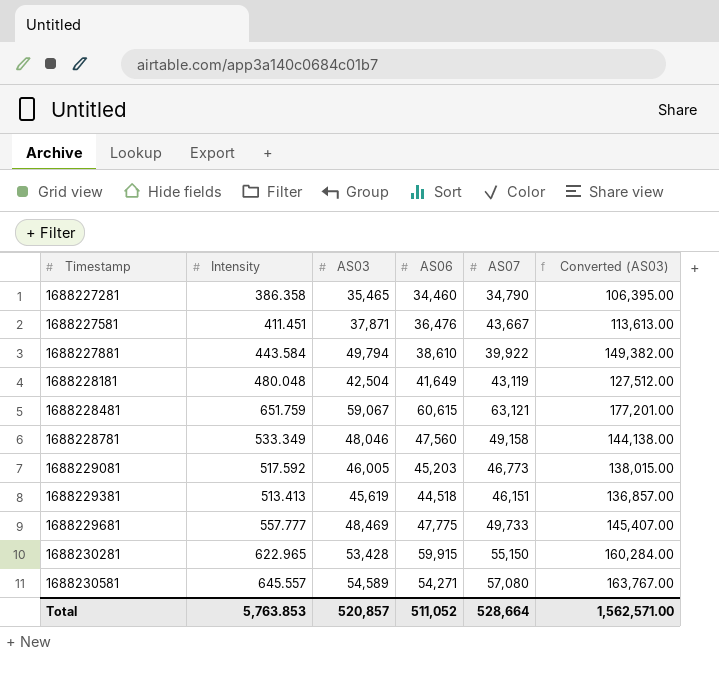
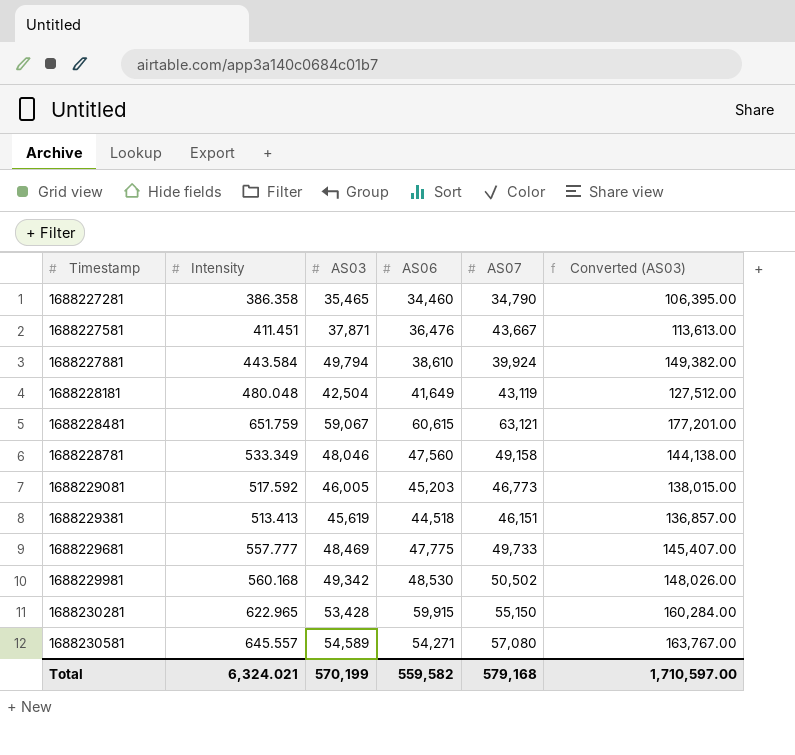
1688227881 | AS07: 39,922 -> 39,924
row 1688229981: none -> 560.168 | 49,342 | 48,530 | 50,502 | 148,026.00
Total | Intensity: 5,763.853 -> 6,324.021
Total | AS03: 520,857 -> 570,199
Total | AS06: 511,052 -> 559,582
Total | AS07: 528,664 -> 579,168
Total | Converted (AS03): 1,562,571.00 -> 1,710,597.00

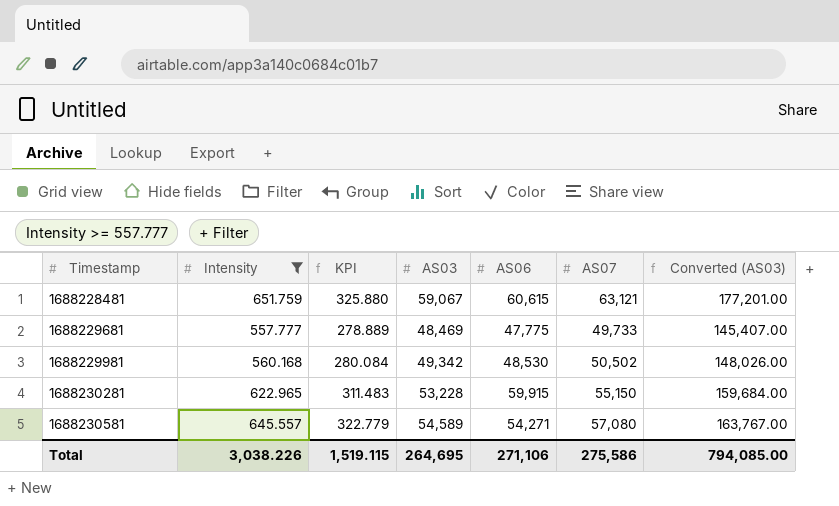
filter: none -> Intensity >= 557.777
column KPI | formula: none -> [Intensity] * 0.5
1688230281 | AS03: 53,428 -> 53,228
1688230281 | Converted (AS03): 160,284.00 -> 159,684.00
Total | Intensity: 6,324.021 -> 3,038.226
Total | AS03: 570,199 -> 264,695
Total | AS06: 559,582 -> 271,106
Total | AS07: 579,168 -> 275,586
Total | Converted (AS03): 1,710,597.00 -> 794,085.00

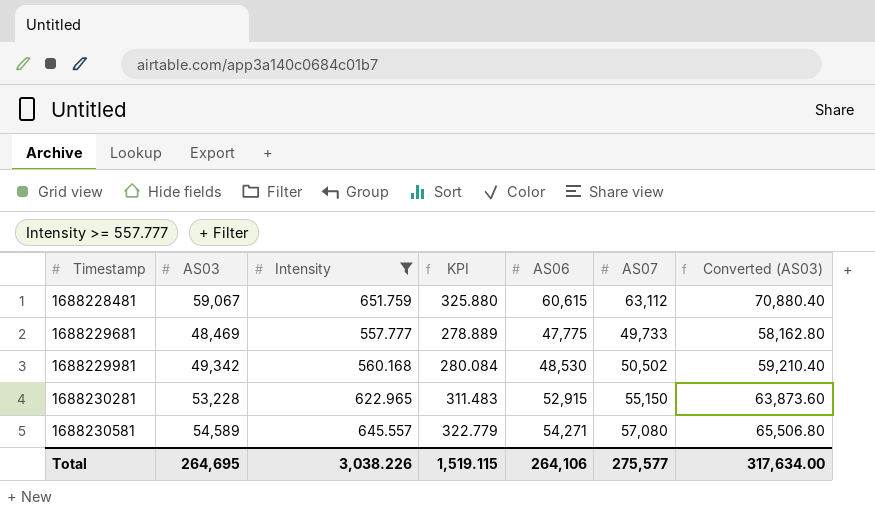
column AS03 | position: 4 -> 2
column Converted (AS03) | formula: [AS03] * 3 -> [AS03] * 1.2
1688228481 | AS07: 63,121 -> 63,112
1688230281 | AS06: 59,915 -> 52,915
Total | AS06: 271,106 -> 264,106
Total | AS07: 275,586 -> 275,577
Total | Converted (AS03): 794,085.00 -> 317,634.00

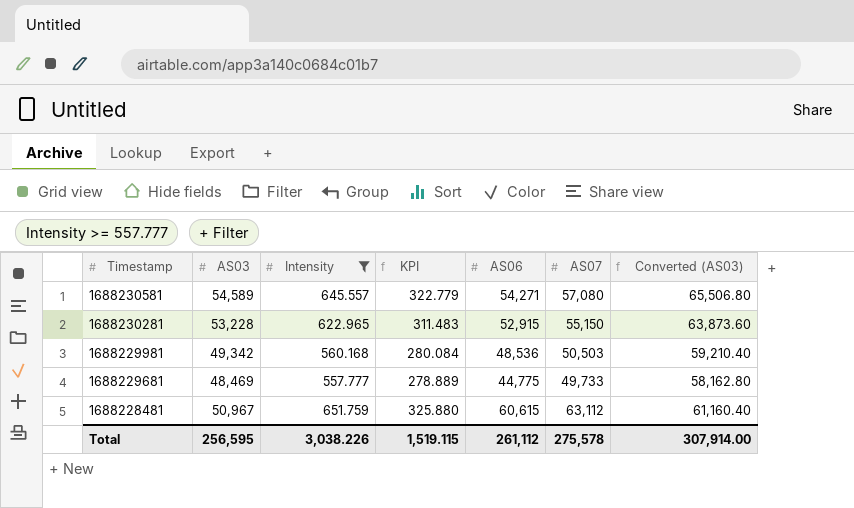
row order: Timestamp ascending -> Timestamp descending
1688229981 | AS06: 48,530 -> 48,536
1688229981 | AS07: 50,502 -> 50,503
1688229681 | AS06: 47,775 -> 44,775
1688228481 | AS03: 59,067 -> 50,967
1688228481 | Converted (AS03): 70,880.40 -> 61,160.40
Total | AS03: 264,695 -> 256,595
Total | AS06: 264,106 -> 261,112
Total | AS07: 275,577 -> 275,578
Total | Converted (AS03): 317,634.00 -> 307,914.00

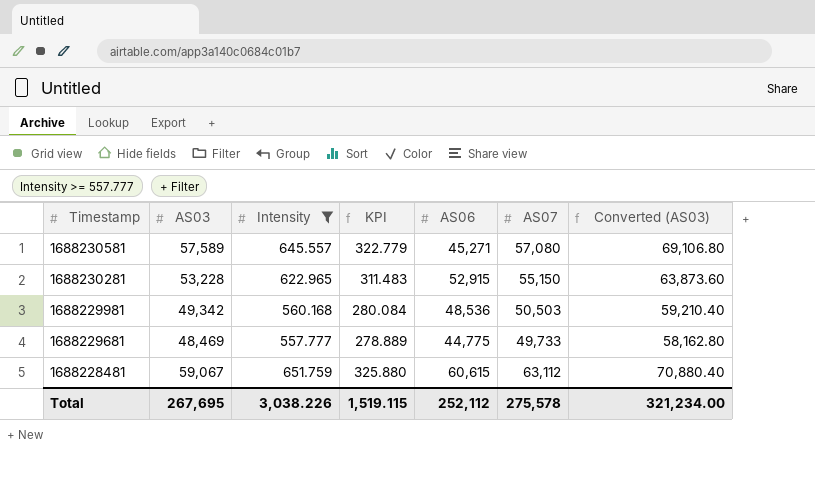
1688230581 | AS03: 54,589 -> 57,589
1688230581 | AS06: 54,271 -> 45,271
1688230581 | Converted (AS03): 65,506.80 -> 69,106.80
1688228481 | AS03: 50,967 -> 59,067
1688228481 | Converted (AS03): 61,160.40 -> 70,880.40
Total | AS03: 256,595 -> 267,695
Total | AS06: 261,112 -> 252,112
Total | Converted (AS03): 307,914.00 -> 321,234.00

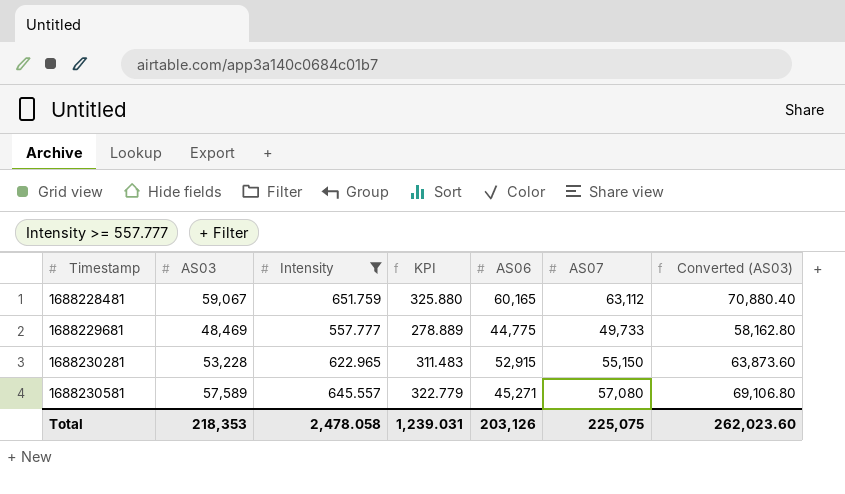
row order: Timestamp descending -> Timestamp ascending
row 1688229981: 49,342 | 560.168 | 280.084 | 48,536 | 50,503 | 59,210.40 -> none
1688228481 | AS06: 60,615 -> 60,165
Total | AS03: 267,695 -> 218,353
Total | Intensity: 3,038.226 -> 2,478.058
Total | KPI: 1,519.115 -> 1,239.031
Total | AS06: 252,112 -> 203,126
Total | AS07: 275,578 -> 225,075
Total | Converted (AS03): 321,234.00 -> 262,023.60

